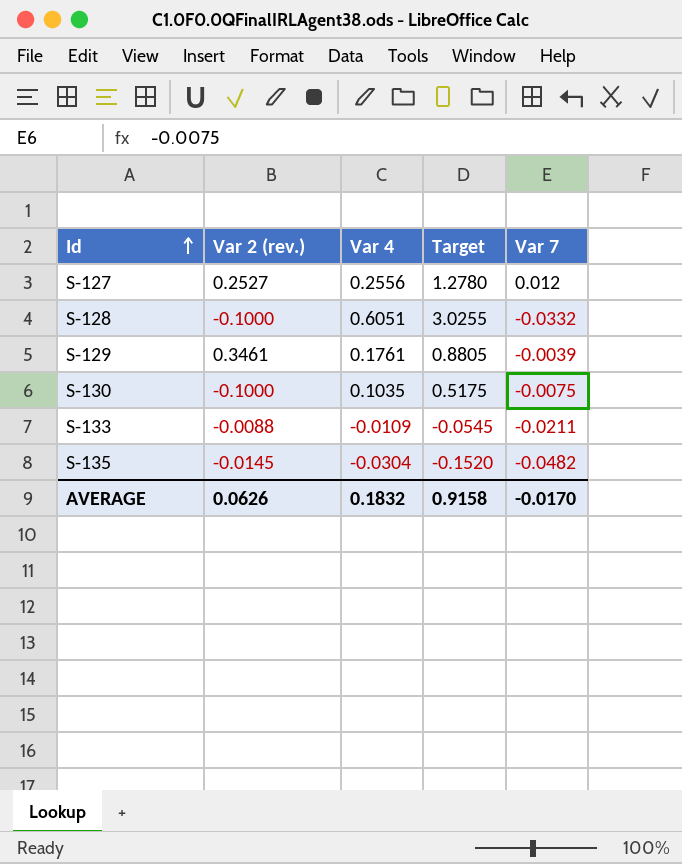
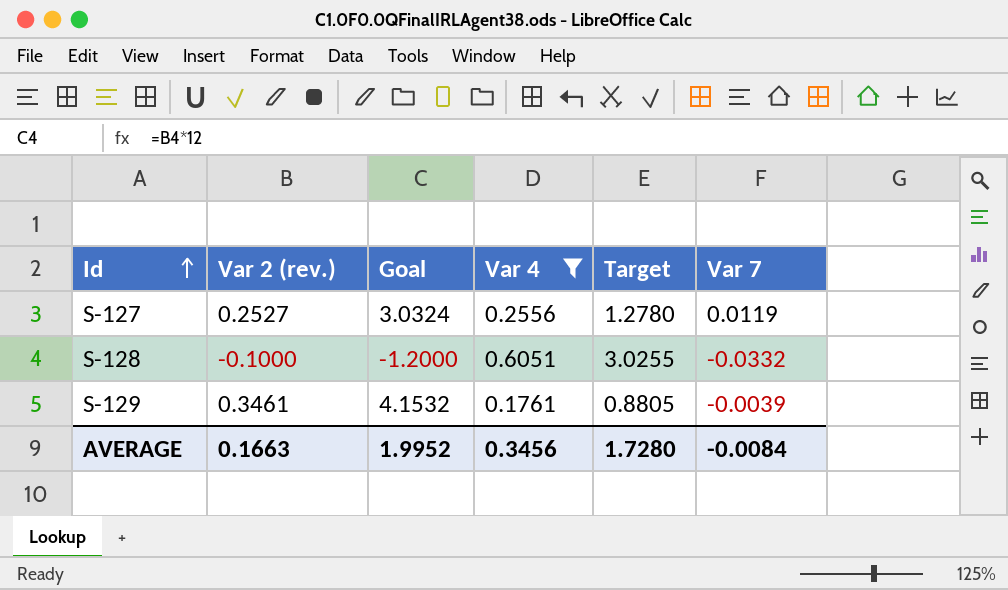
filter: none -> Var 4 >= 0.1761
column Goal | formula: none -> [Var 2 (rev.)] * 12
S-127 | Var 7: 0.012 -> 0.0119
AVERAGE | Var 2 (rev.): 0.0626 -> 0.1663
AVERAGE | Var 4: 0.1832 -> 0.3456
AVERAGE | Target: 0.9158 -> 1.7280
AVERAGE | Var 7: -0.0170 -> -0.0084

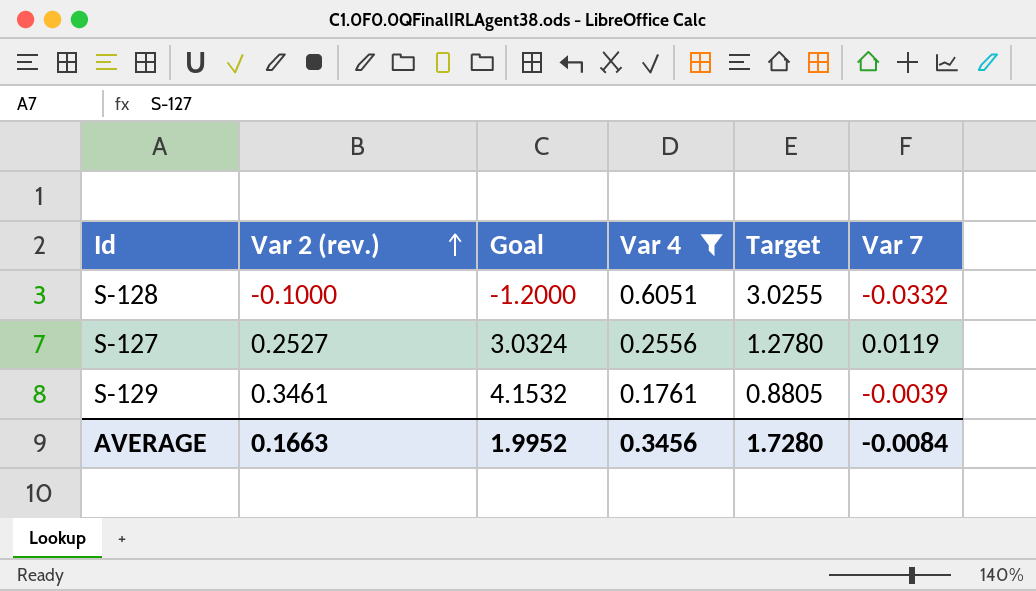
row order: Id ascending -> Var 2 (rev.) ascending

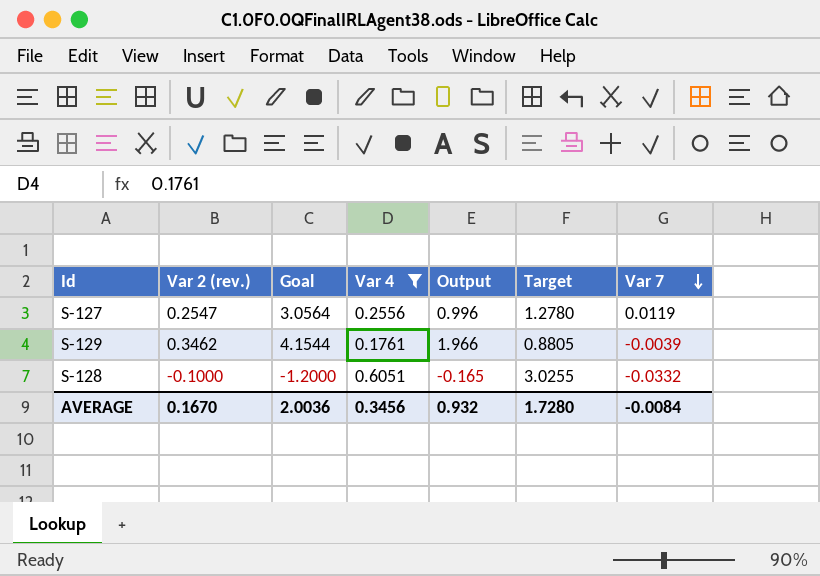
row order: Var 2 (rev.) ascending -> Var 7 descending
column Output | formula: none -> [Var 2 (rev.)] / [Var 4]
S-127 | Var 2 (rev.): 0.2527 -> 0.2547
S-127 | Goal: 3.0324 -> 3.0564
S-129 | Var 2 (rev.): 0.3461 -> 0.3462
S-129 | Goal: 4.1532 -> 4.1544
AVERAGE | Var 2 (rev.): 0.1663 -> 0.1670
AVERAGE | Goal: 1.9952 -> 2.0036

